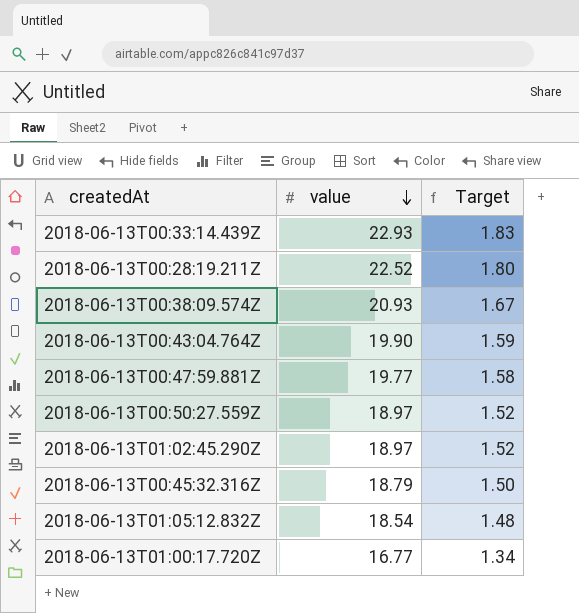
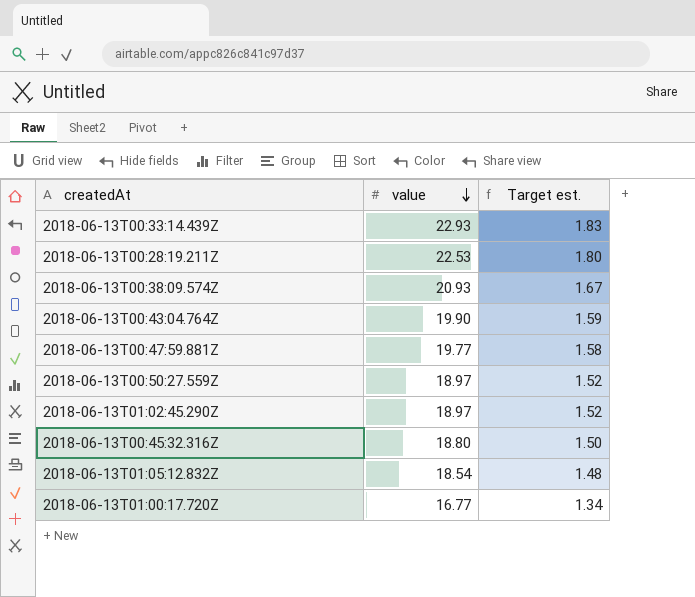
column name: Target -> Target est.
2018-06-13T00:28:19.211Z | value: 22.52 -> 22.53
2018-06-13T00:45:32.316Z | value: 18.79 -> 18.80

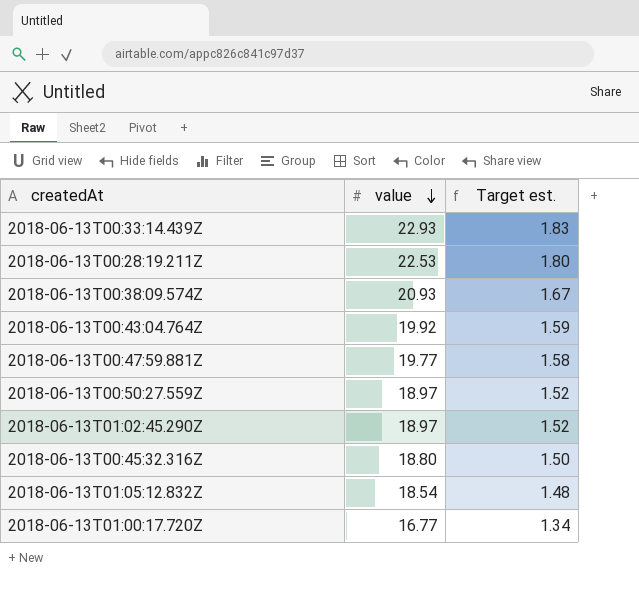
2018-06-13T00:43:04.764Z | value: 19.90 -> 19.92

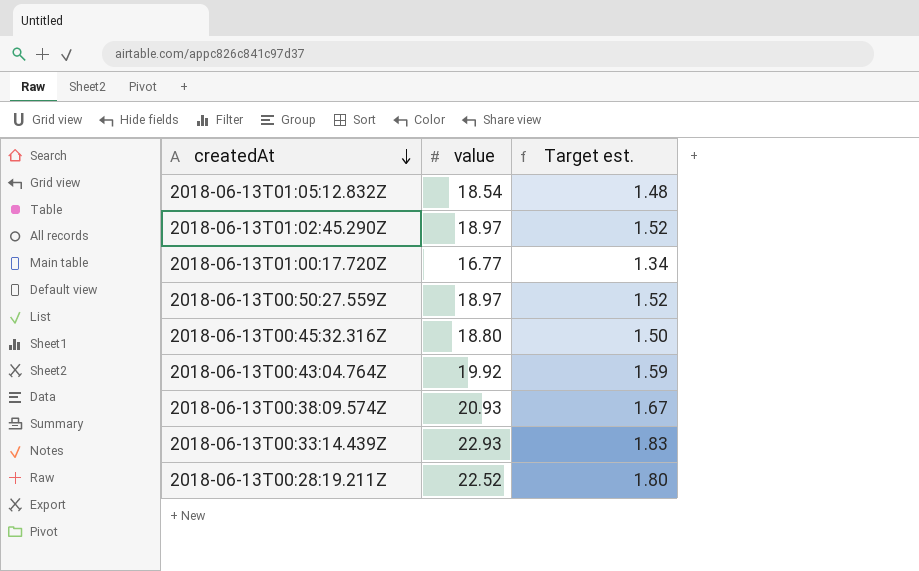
row order: value descending -> createdAt descending
row 2018-06-13T00:47:59.881Z: 19.77 | 1.58 -> none
2018-06-13T00:28:19.211Z | value: 22.53 -> 22.52

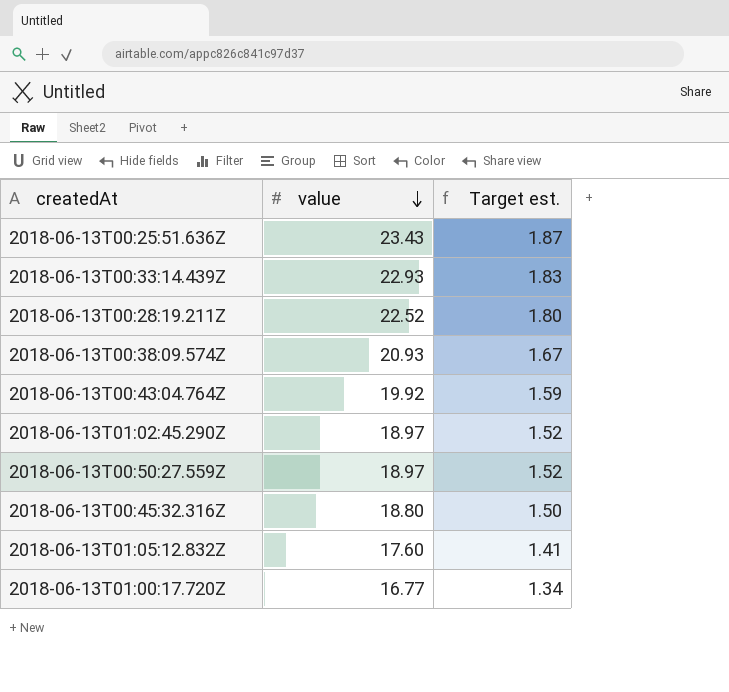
row order: createdAt descending -> value descending
row 2018-06-13T00:25:51.636Z: none -> 23.43 | 1.87
2018-06-13T01:05:12.832Z | value: 18.54 -> 17.60
2018-06-13T01:05:12.832Z | Target est.: 1.48 -> 1.41

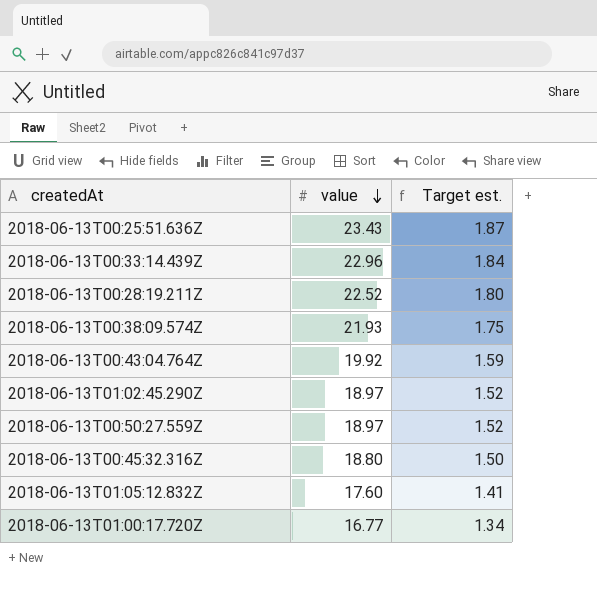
2018-06-13T00:33:14.439Z | value: 22.93 -> 22.96
2018-06-13T00:33:14.439Z | Target est.: 1.83 -> 1.84
2018-06-13T00:38:09.574Z | value: 20.93 -> 21.93
2018-06-13T00:38:09.574Z | Target est.: 1.67 -> 1.75

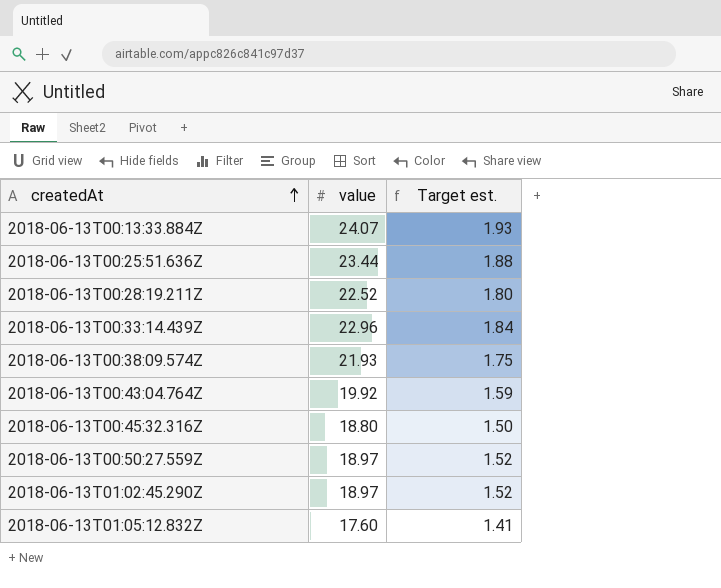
row order: value descending -> createdAt ascending
row 2018-06-13T01:00:17.720Z: 16.77 | 1.34 -> none
row 2018-06-13T00:13:33.884Z: none -> 24.07 | 1.93
2018-06-13T00:25:51.636Z | value: 23.43 -> 23.44
2018-06-13T00:25:51.636Z | Target est.: 1.87 -> 1.88

